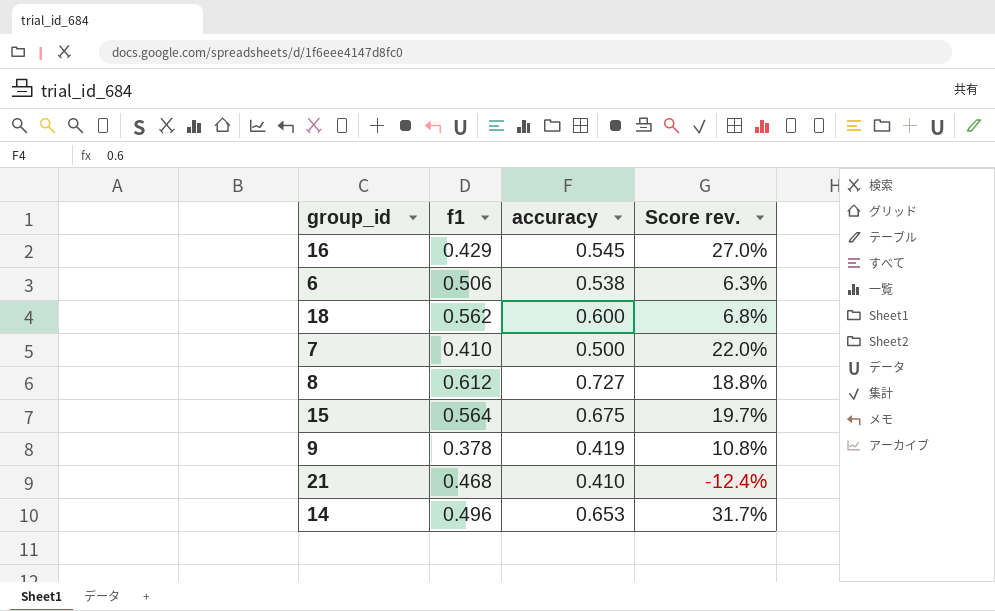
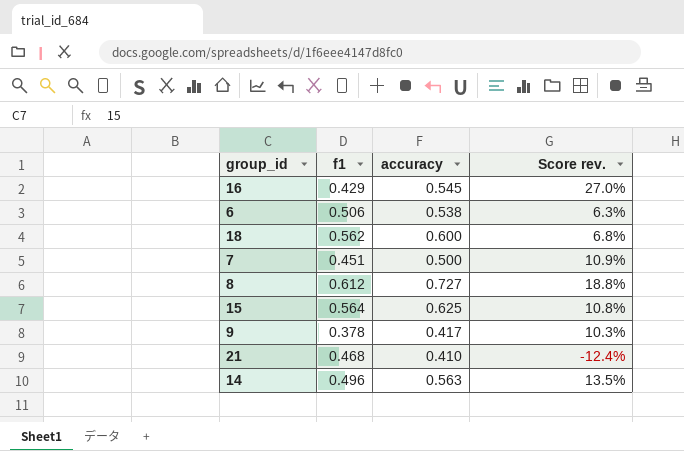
7 | f1: 0.410 -> 0.451
7 | Score rev.: 22.0% -> 10.9%
15 | accuracy: 0.675 -> 0.625
15 | Score rev.: 19.7% -> 10.8%
9 | accuracy: 0.419 -> 0.417
9 | Score rev.: 10.8% -> 10.3%
14 | accuracy: 0.653 -> 0.563
14 | Score rev.: 31.7% -> 13.5%

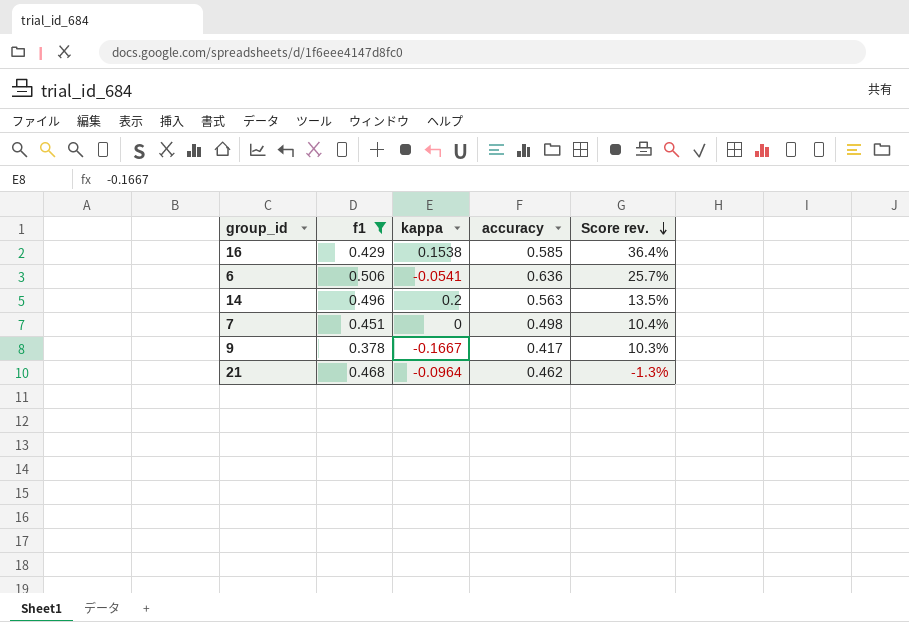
filter: none -> f1 <= 0.506
row order: none -> Score rev. descending
column kappa | position: none -> 3
16 | accuracy: 0.545 -> 0.585
16 | Score rev.: 27.0% -> 36.4%
6 | accuracy: 0.538 -> 0.636
6 | Score rev.: 6.3% -> 25.7%
7 | accuracy: 0.500 -> 0.498
7 | Score rev.: 10.9% -> 10.4%
21 | accuracy: 0.410 -> 0.462
21 | Score rev.: -12.4% -> -1.3%

